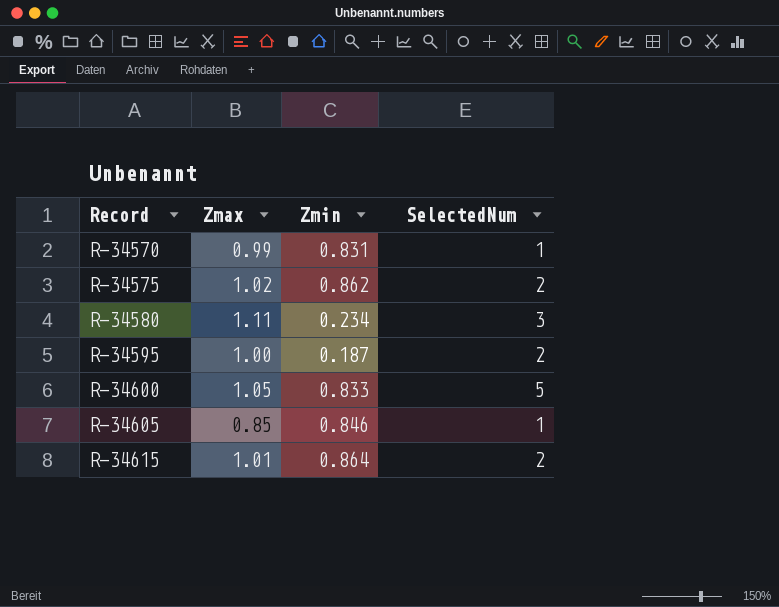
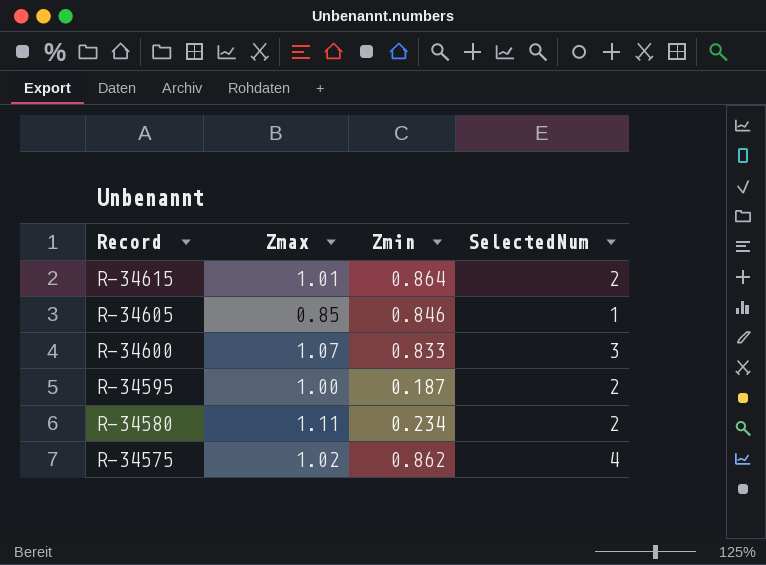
row order: Record ascending -> Record descending
row R-34570: 0.99 | 0.831 | 1 -> none
R-34600 | Zmax: 1.05 -> 1.07
R-34600 | SelectedNum: 5 -> 3
R-34580 | SelectedNum: 3 -> 2
R-34575 | SelectedNum: 2 -> 4

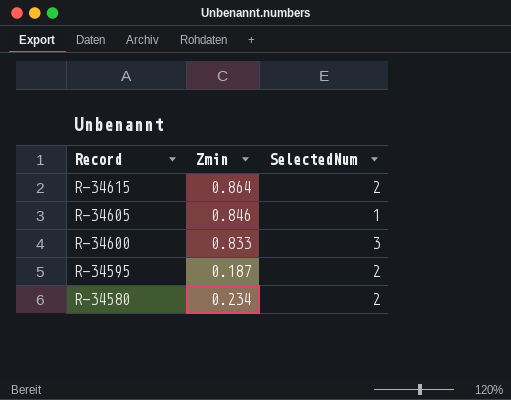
column Zmax | position: 2 -> none
row R-34575: 1.02 | 0.862 | 4 -> none

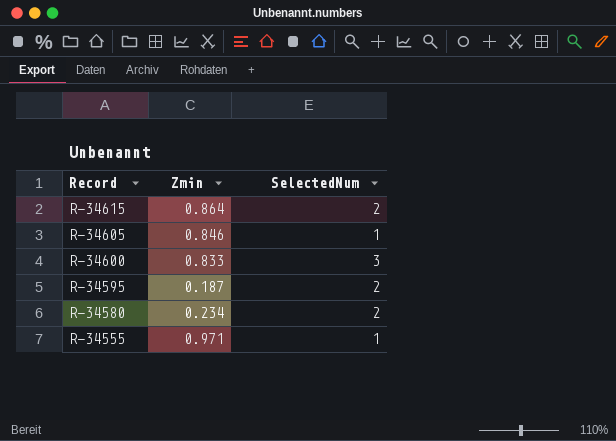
row R-34555: none -> 0.971 | 1

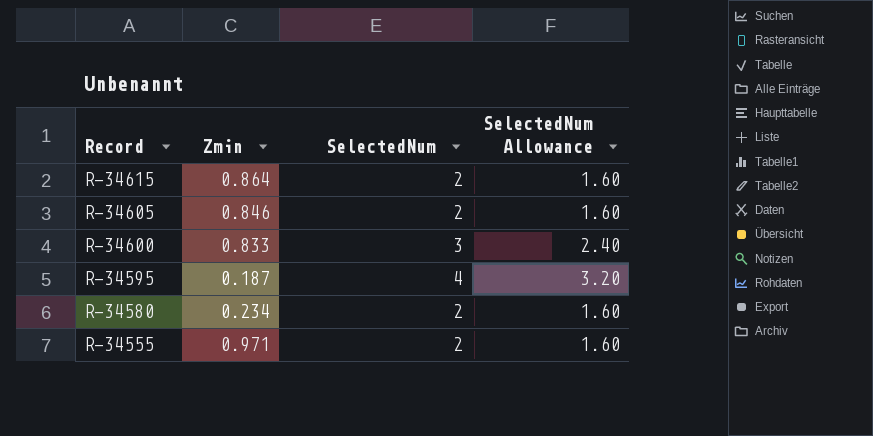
column SelectedNum Allowance | formula: none -> [SelectedNum] * 0.8
R-34605 | SelectedNum: 1 -> 2
R-34595 | SelectedNum: 2 -> 4
R-34555 | SelectedNum: 1 -> 2

